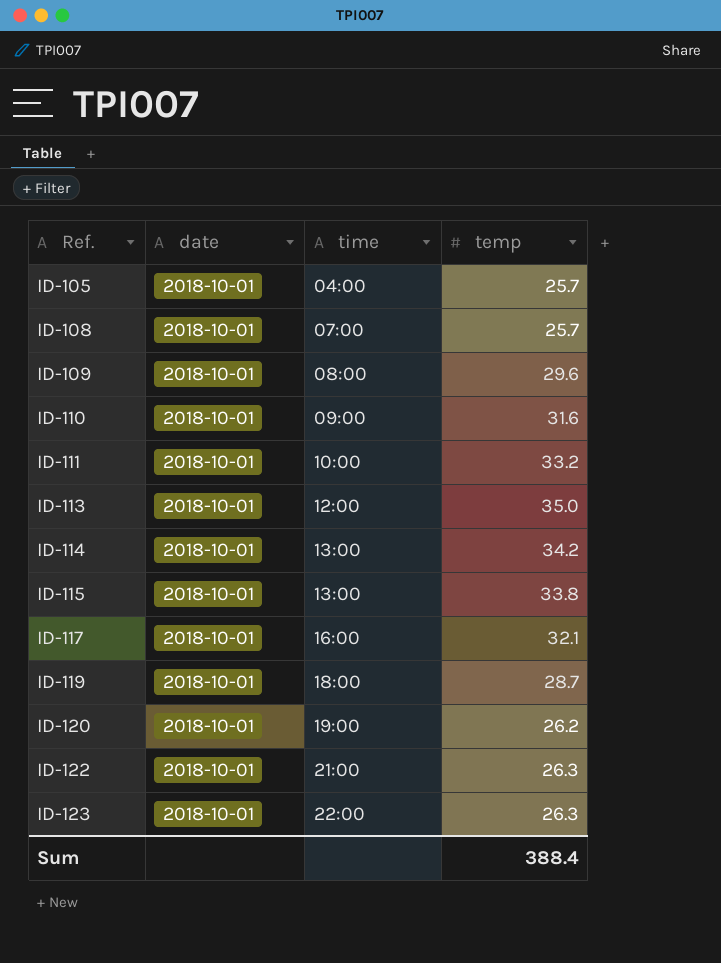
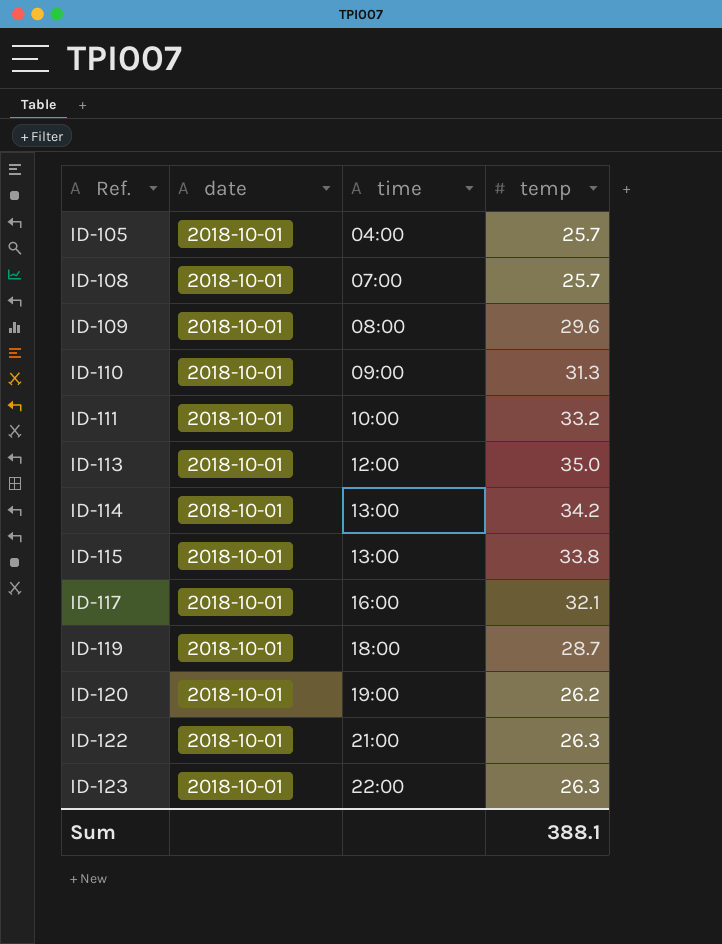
ID-110 | temp: 31.6 -> 31.3
Sum | temp: 388.4 -> 388.1

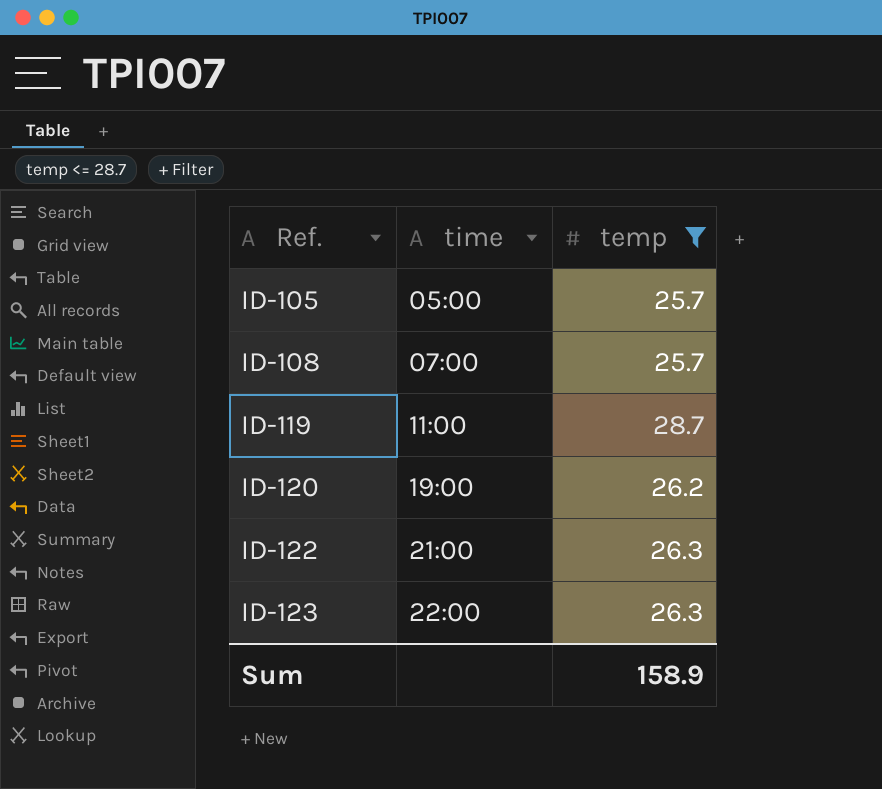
filter: none -> temp <= 28.7
column date | position: 2 -> none
ID-105 | time: 04:00 -> 05:00
ID-119 | time: 18:00 -> 11:00
Sum | temp: 388.1 -> 158.9

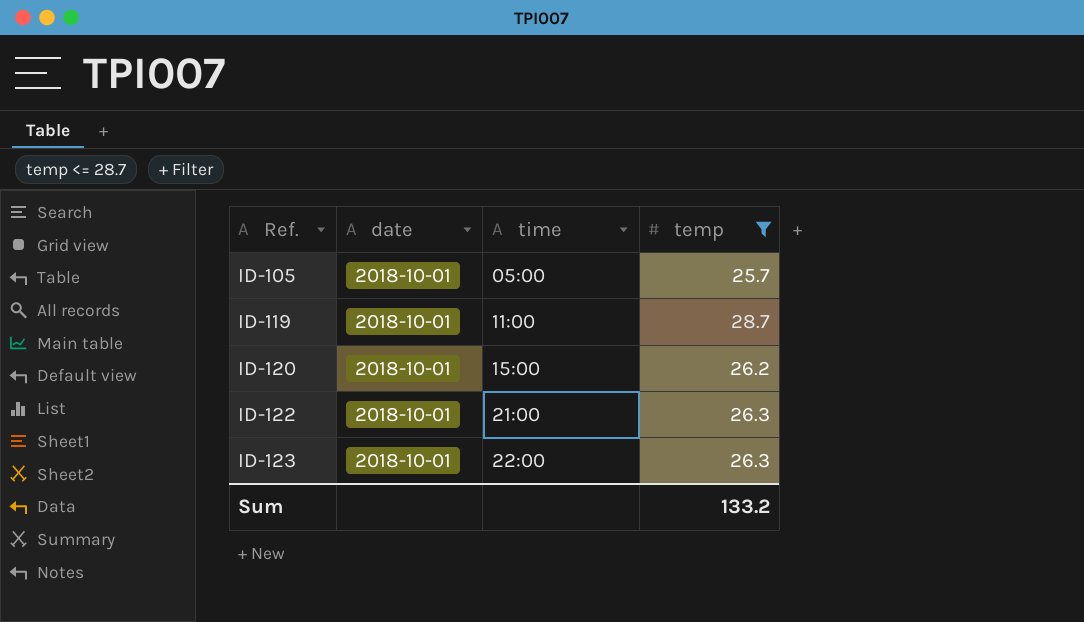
column date | position: none -> 2
row ID-108: 07:00 | 25.7 -> none
ID-120 | time: 19:00 -> 15:00
Sum | temp: 158.9 -> 133.2

